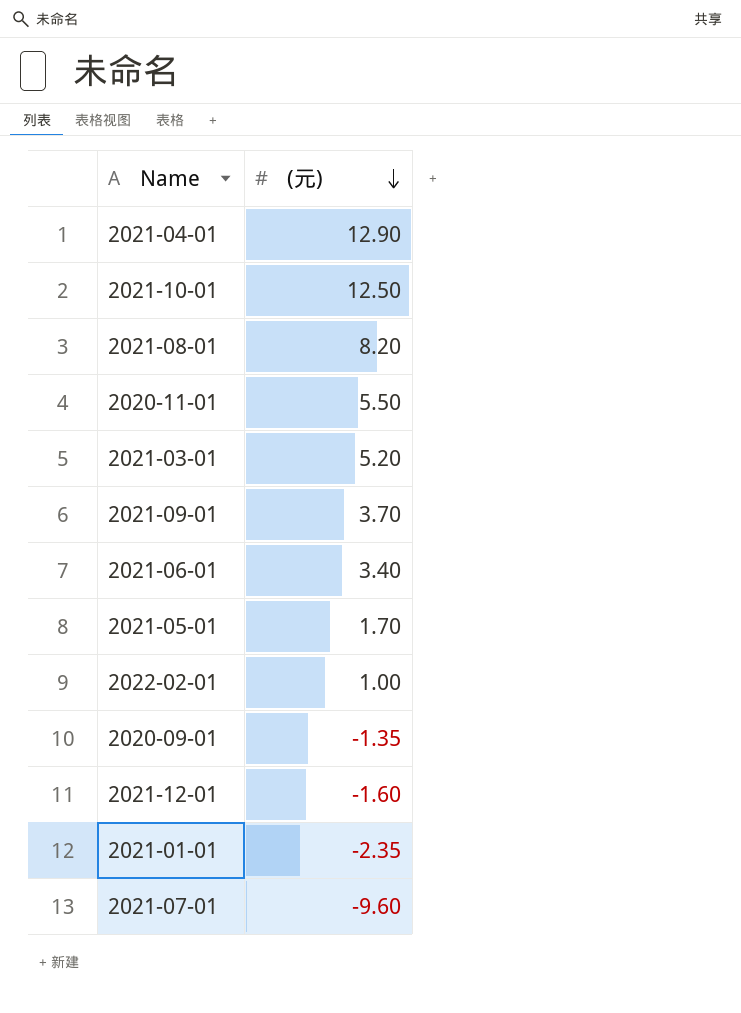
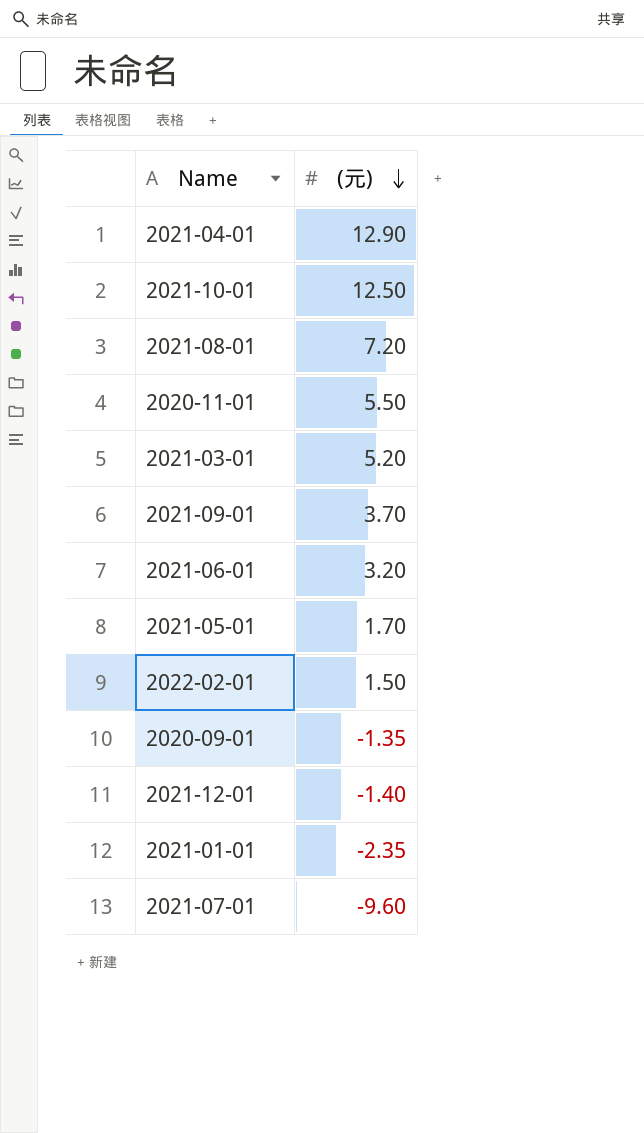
2021-08-01 | (元): 8.20 -> 7.20
2021-06-01 | (元): 3.40 -> 3.20
2022-02-01 | (元): 1.00 -> 1.50
2021-12-01 | (元): -1.60 -> -1.40

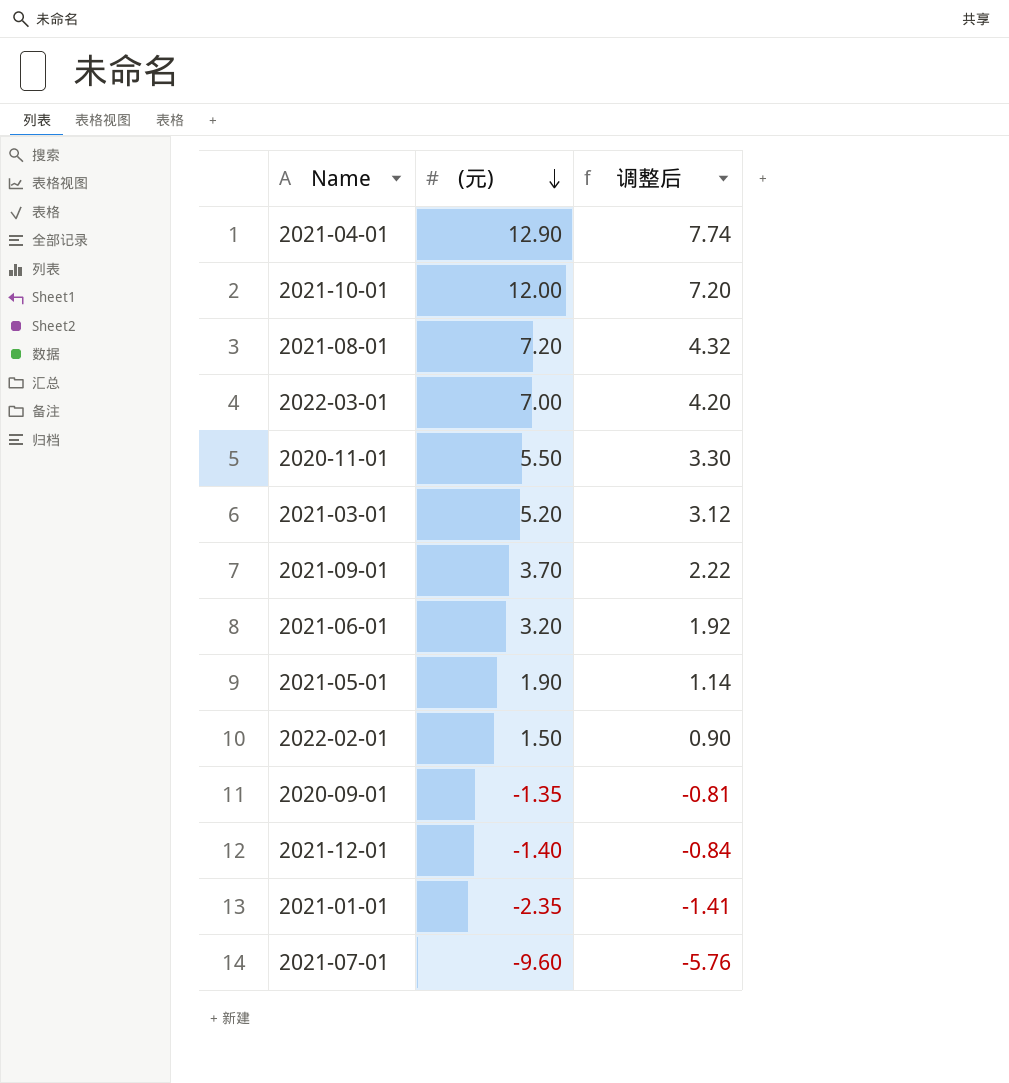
column 调整后 | formula: none -> [(元)] * 0.6
2021-10-01 | (元): 12.50 -> 12.00
row 2022-03-01: none -> 7.00 | 4.20
2021-05-01 | (元): 1.70 -> 1.90

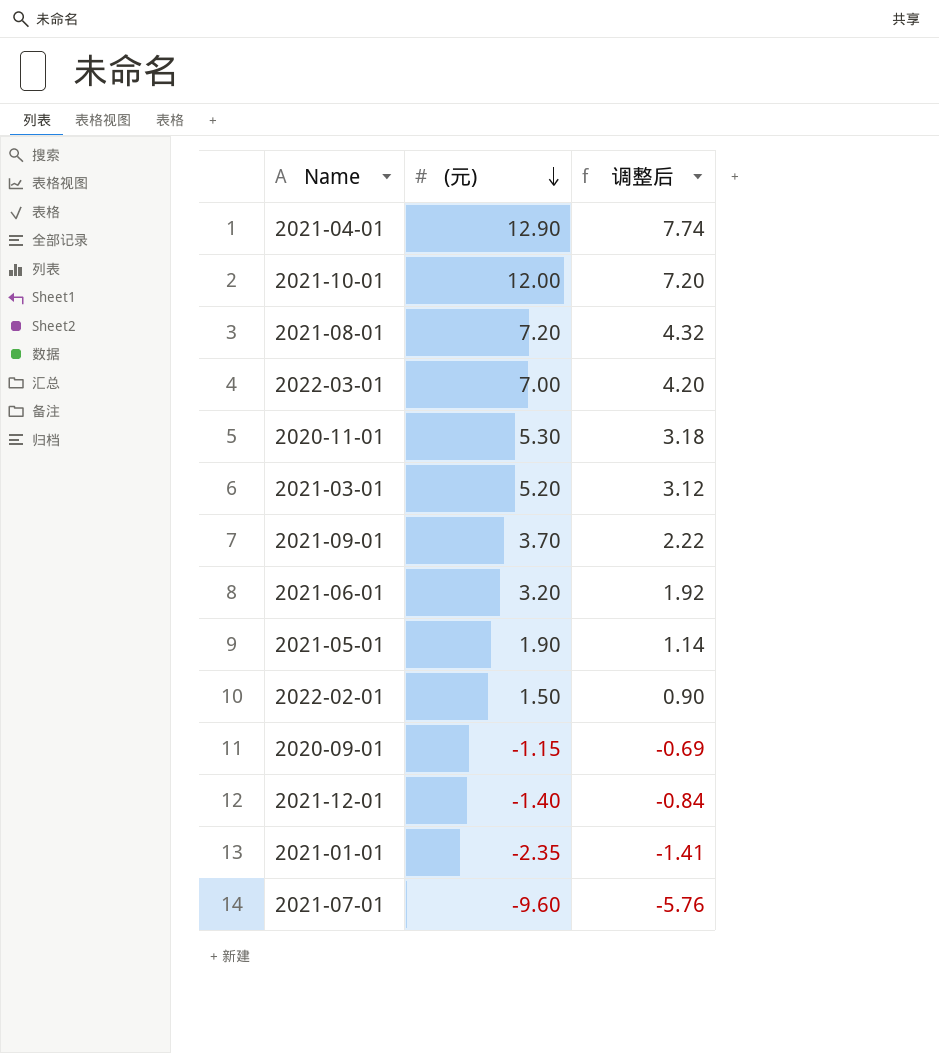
2020-11-01 | (元): 5.50 -> 5.30
2020-11-01 | 调整后: 3.30 -> 3.18
2020-09-01 | (元): -1.35 -> -1.15
2020-09-01 | 调整后: -0.81 -> -0.69

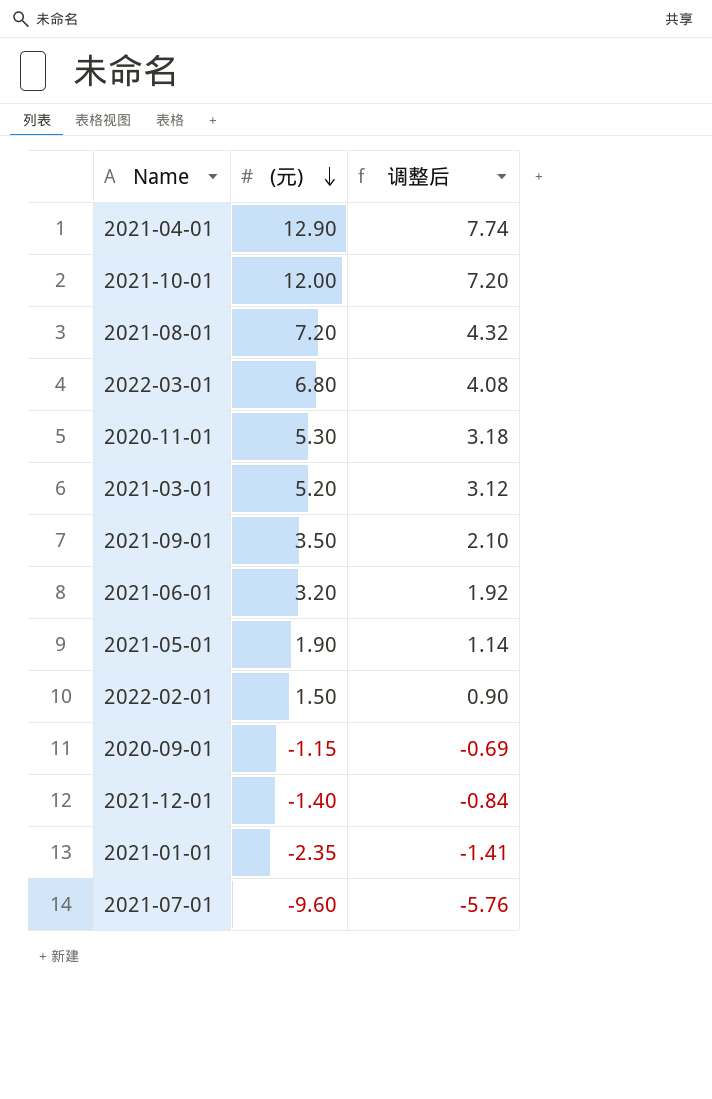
2022-03-01 | (元): 7.00 -> 6.80
2022-03-01 | 调整后: 4.20 -> 4.08
2021-09-01 | (元): 3.70 -> 3.50
2021-09-01 | 调整后: 2.22 -> 2.10

